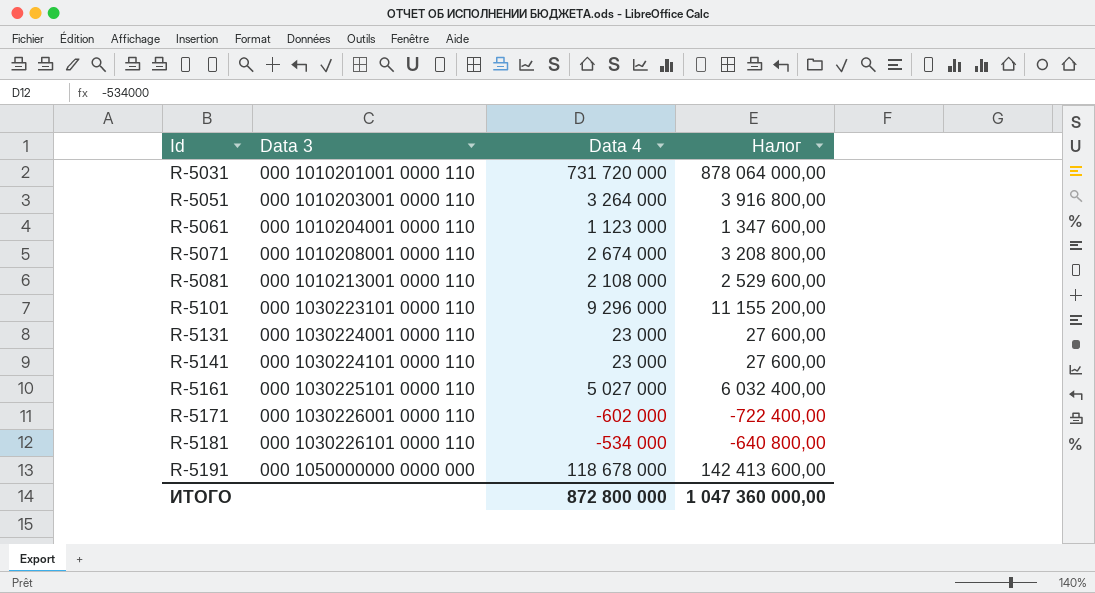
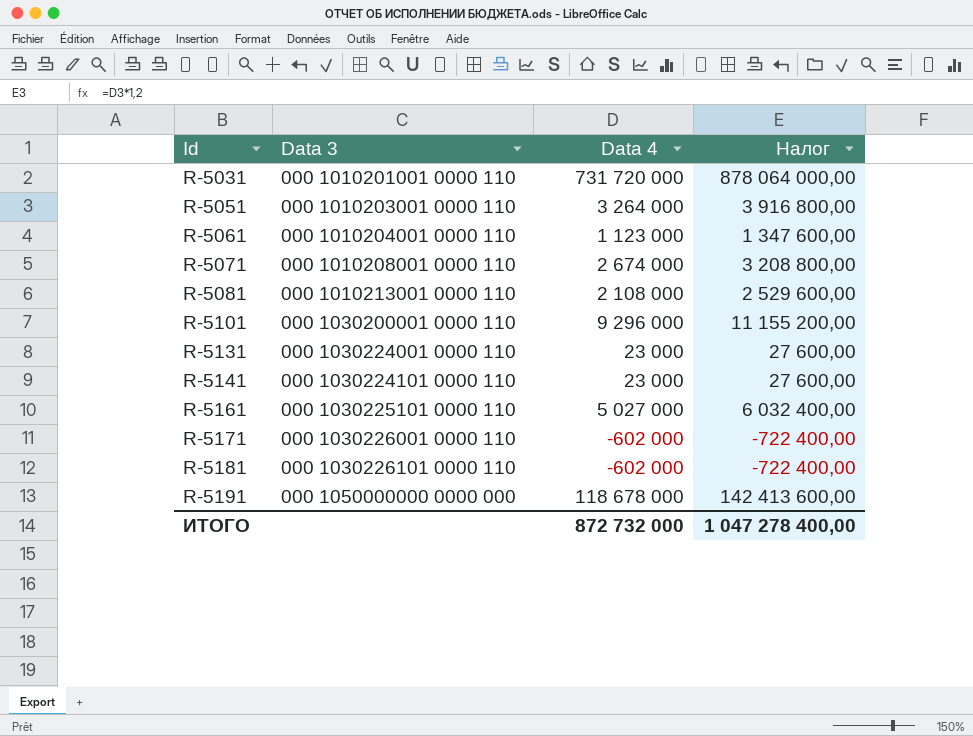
R-5101 | Data 3: 000 1030223101 0000 110 -> 000 1030200001 0000 110
R-5181 | Data 4: -534 000 -> -602 000
R-5181 | Налог: -640 800,00 -> -722 400,00
ИТОГО | Data 4: 872 800 000 -> 872 732 000
ИТОГО | Налог: 1 047 360 000,00 -> 1 047 278 400,00

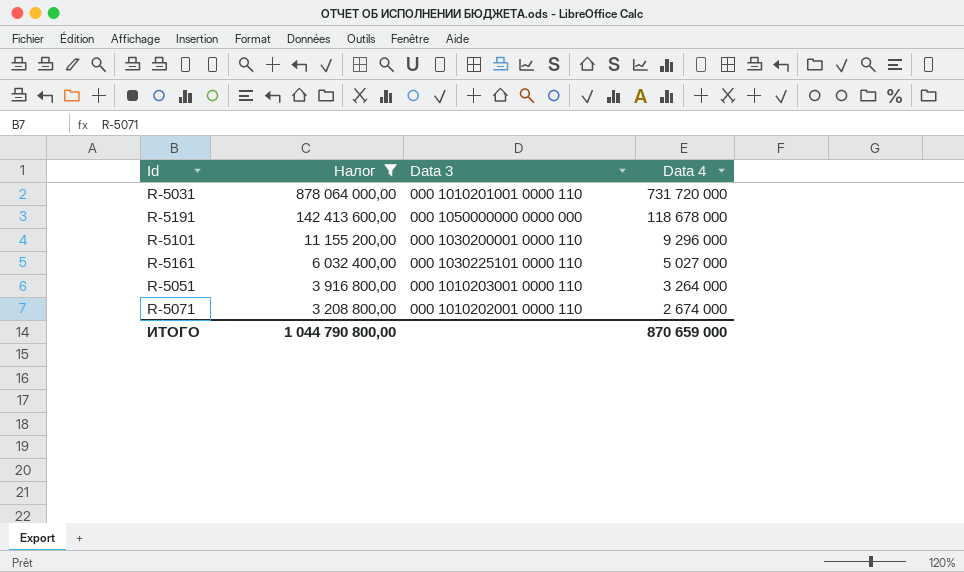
filter: none -> Налог >= 3 208 800,00
row order: Id ascending -> Налог descending
column Налог | position: 4 -> 2
R-5071 | Data 3: 000 1010208001 0000 110 -> 000 1010202001 0000 110
ИТОГО | Налог: 1 047 278 400,00 -> 1 044 790 800,00
ИТОГО | Data 4: 872 732 000 -> 870 659 000

